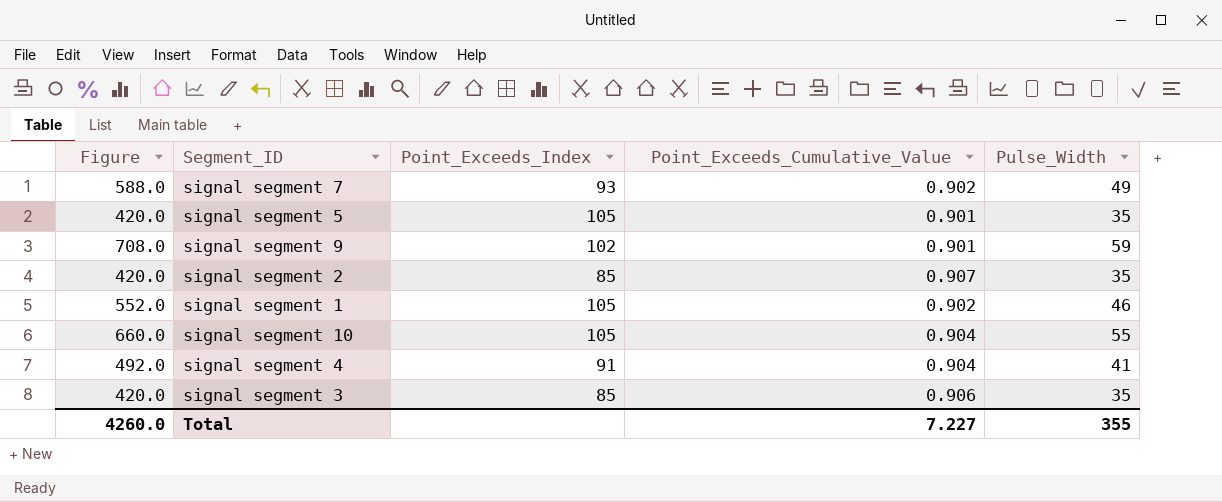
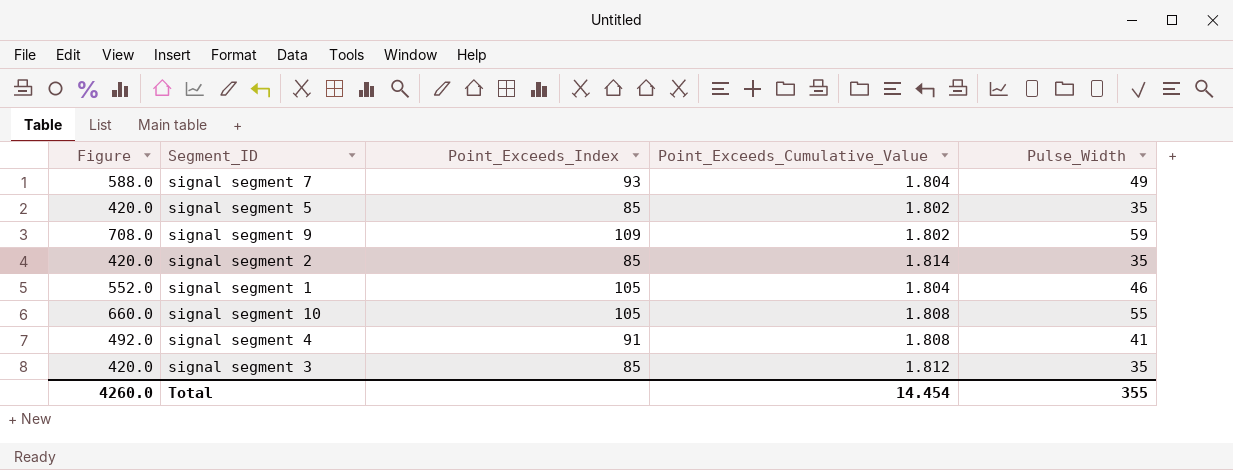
signal segment 7 | Point_Exceeds_Cumulative_Value: 0.902 -> 1.804
signal segment 5 | Point_Exceeds_Index: 105 -> 85
signal segment 5 | Point_Exceeds_Cumulative_Value: 0.901 -> 1.802
signal segment 9 | Point_Exceeds_Index: 102 -> 109
signal segment 9 | Point_Exceeds_Cumulative_Value: 0.901 -> 1.802
signal segment 2 | Point_Exceeds_Cumulative_Value: 0.907 -> 1.814
signal segment 1 | Point_Exceeds_Cumulative_Value: 0.902 -> 1.804
signal segment 10 | Point_Exceeds_Cumulative_Value: 0.904 -> 1.808
signal segment 4 | Point_Exceeds_Cumulative_Value: 0.904 -> 1.808
signal segment 3 | Point_Exceeds_Cumulative_Value: 0.906 -> 1.812
Total | Point_Exceeds_Cumulative_Value: 7.227 -> 14.454

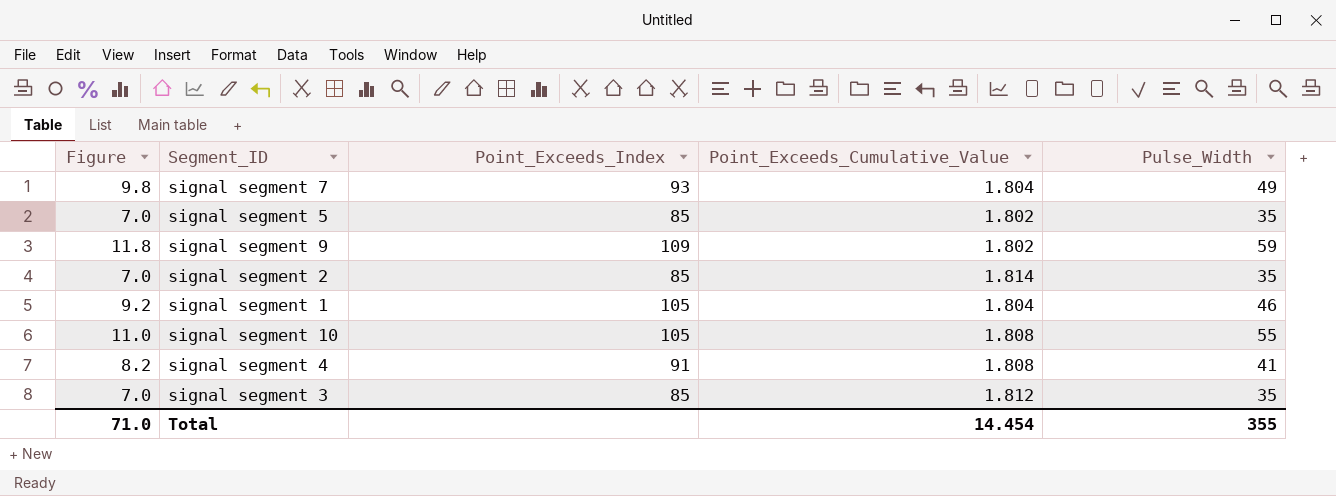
column Figure | formula: [Pulse_Width] * 12 -> [Pulse_Width] * 0.2
Total | Figure: 4260.0 -> 71.0

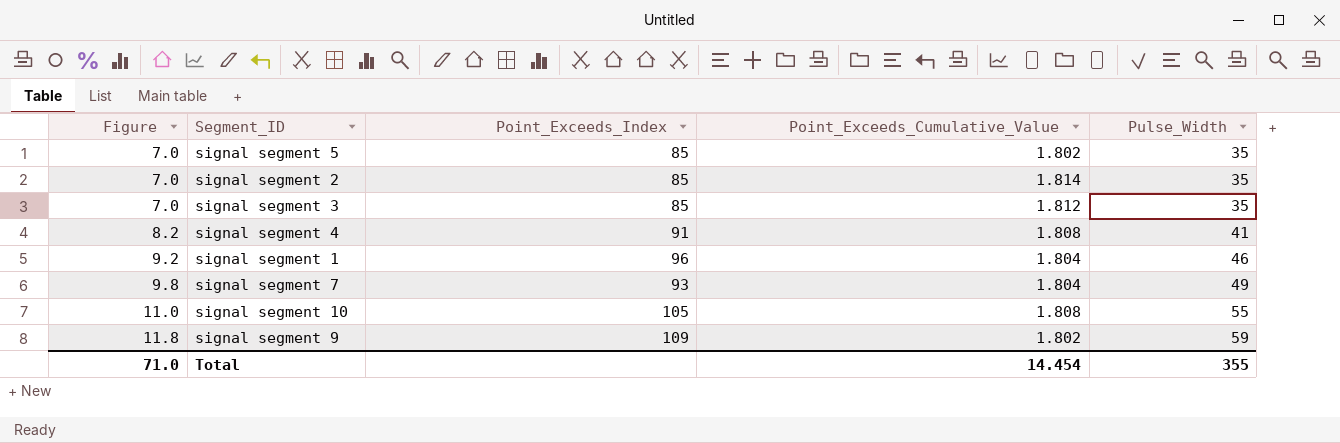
row order: none -> Figure ascending
signal segment 1 | Point_Exceeds_Index: 105 -> 96

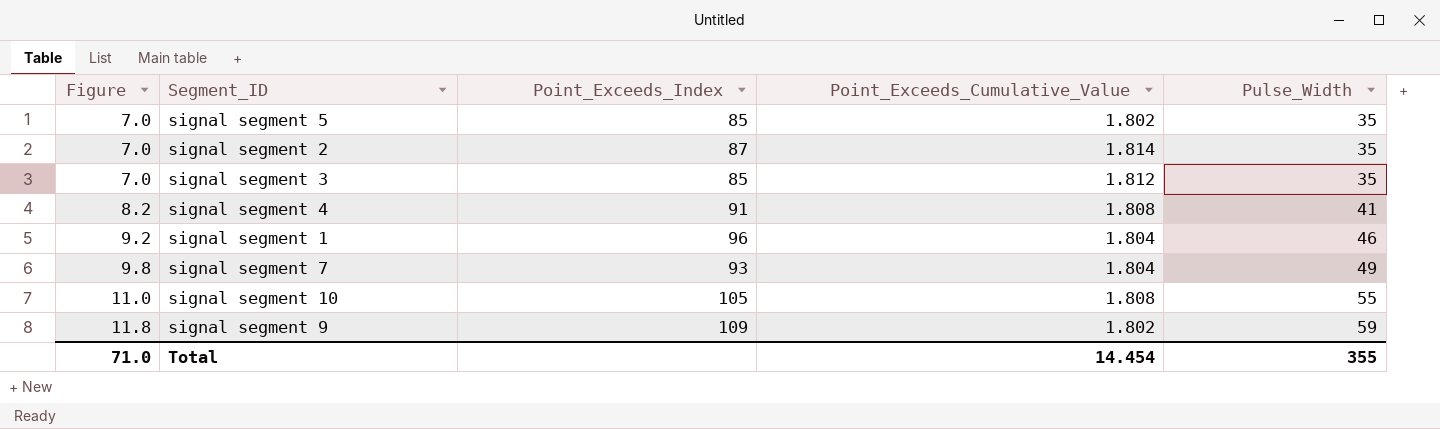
signal segment 2 | Point_Exceeds_Index: 85 -> 87

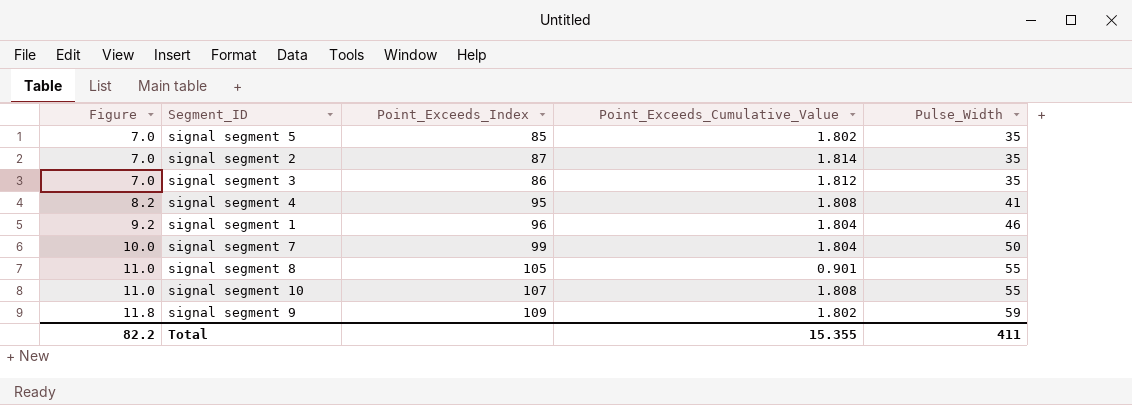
signal segment 3 | Point_Exceeds_Index: 85 -> 86
signal segment 4 | Point_Exceeds_Index: 91 -> 95
signal segment 7 | Figure: 9.8 -> 10.0
signal segment 7 | Point_Exceeds_Index: 93 -> 99
signal segment 7 | Pulse_Width: 49 -> 50
row signal segment 8: none -> 11.0 | 105 | 0.901 | 55
signal segment 10 | Point_Exceeds_Index: 105 -> 107
Total | Figure: 71.0 -> 82.2
Total | Point_Exceeds_Cumulative_Value: 14.454 -> 15.355
Total | Pulse_Width: 355 -> 411

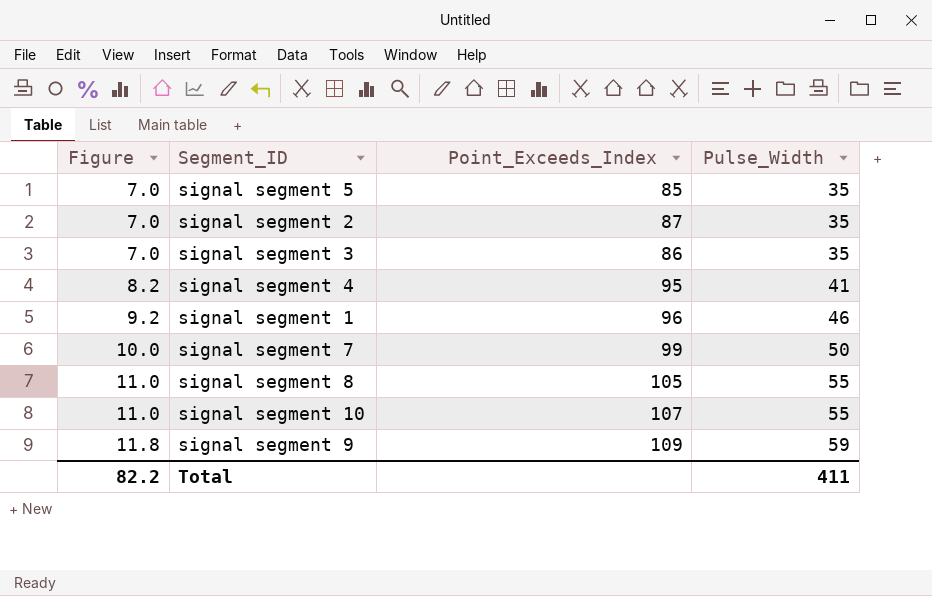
column Point_Exceeds_Cumulative_Value | position: 4 -> none

